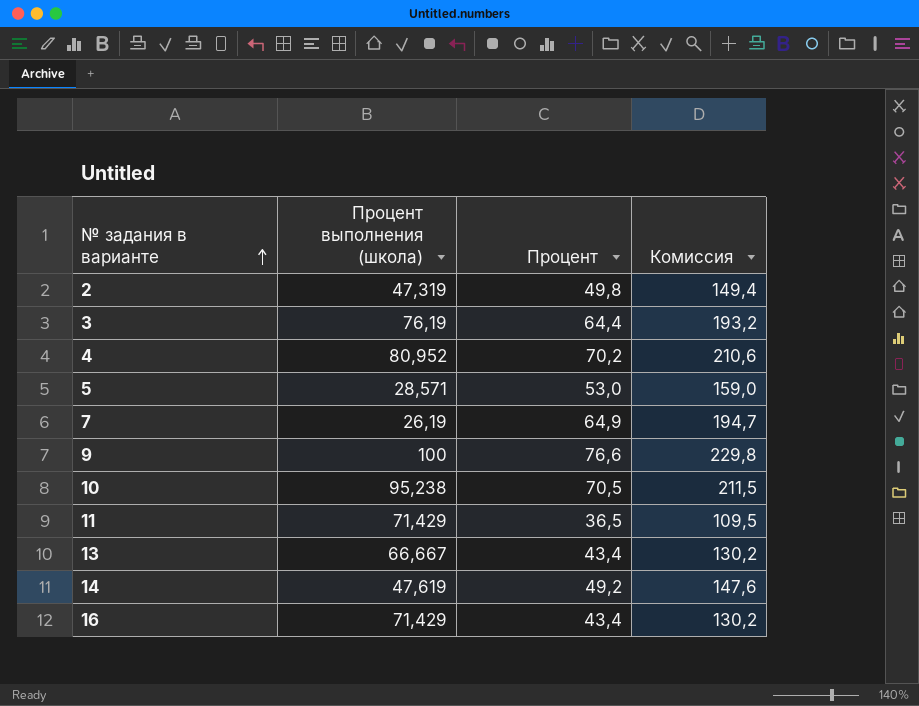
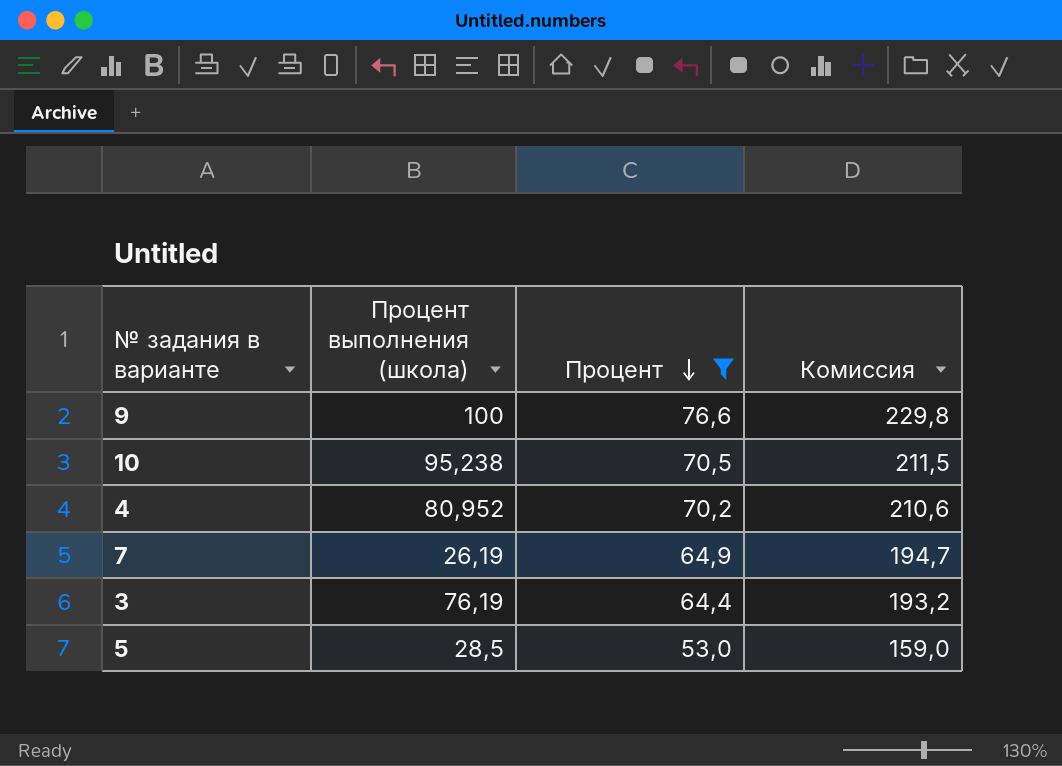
filter: none -> Процент >= 53,0
row order: № задания в варианте ascending -> Процент descending
5 | Процент выполнения (школа): 28,571 -> 28,5

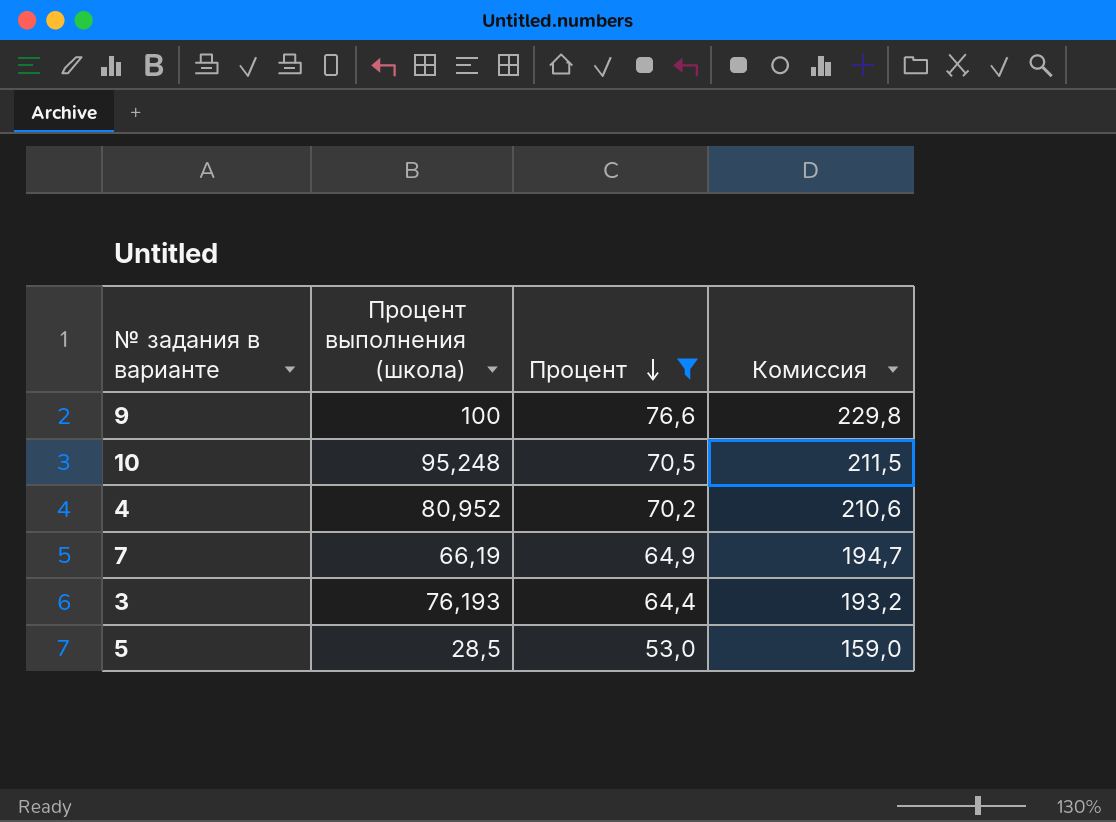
10 | Процент выполнения (школа): 95,238 -> 95,248
7 | Процент выполнения (школа): 26,19 -> 66,19
3 | Процент выполнения (школа): 76,19 -> 76,193

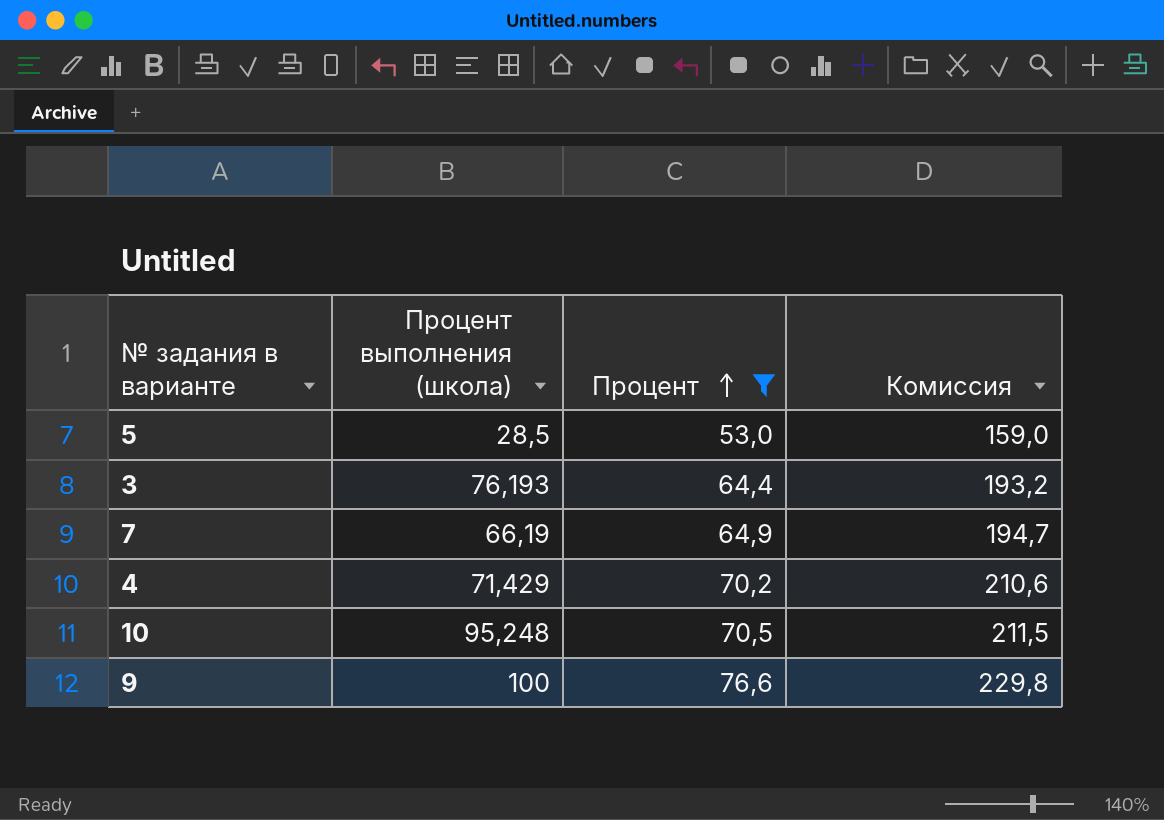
row order: Процент descending -> Процент ascending
4 | Процент выполнения (школа): 80,952 -> 71,429

